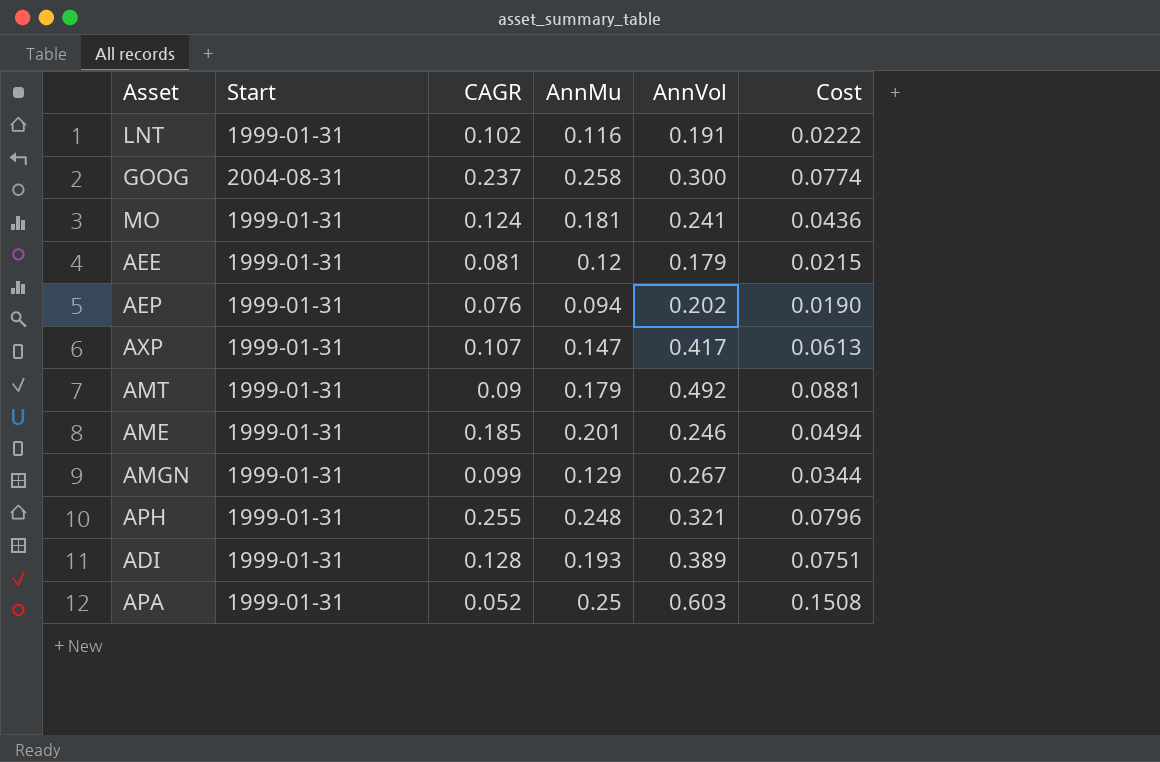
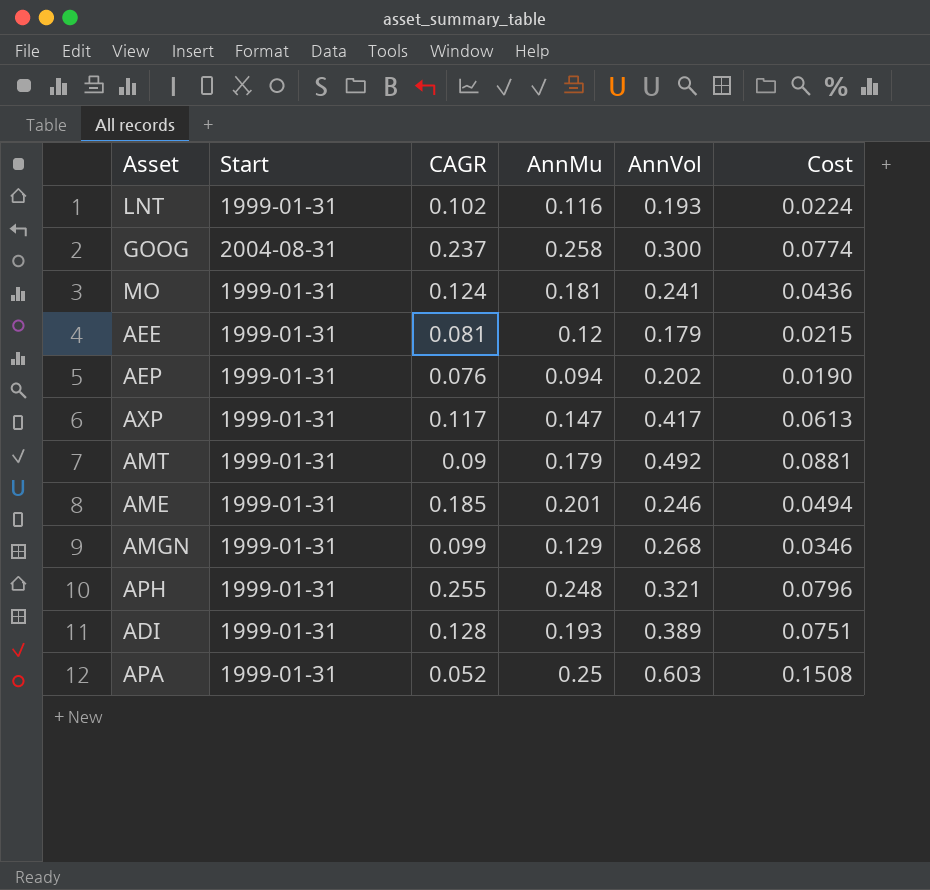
LNT | AnnVol: 0.191 -> 0.193
LNT | Cost: 0.0222 -> 0.0224
AXP | CAGR: 0.107 -> 0.117
AMGN | AnnVol: 0.267 -> 0.268
AMGN | Cost: 0.0344 -> 0.0346

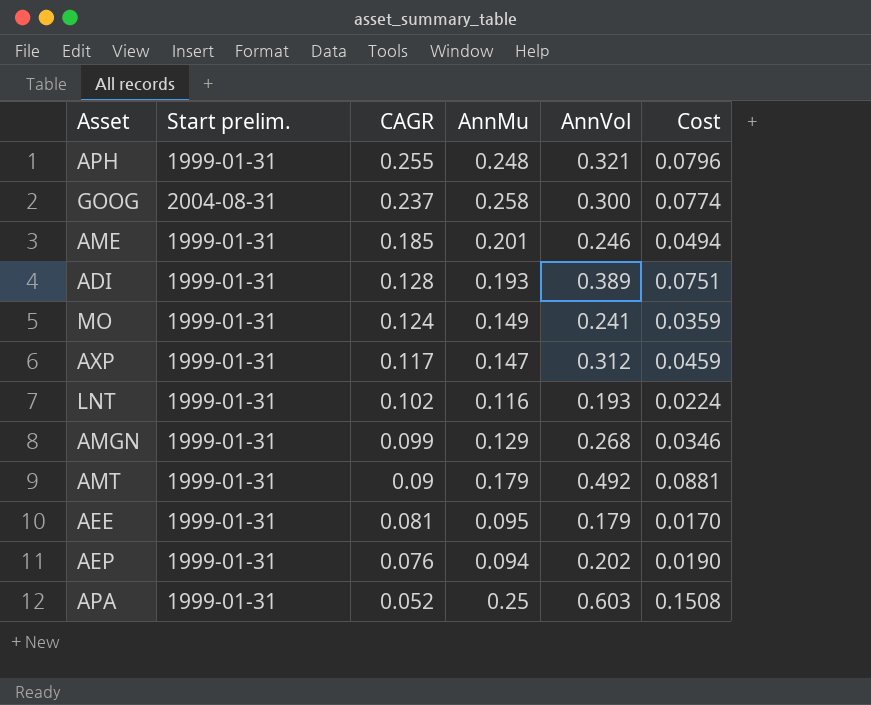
row order: none -> CAGR descending
column name: Start -> Start prelim.
MO | AnnMu: 0.181 -> 0.149
MO | Cost: 0.0436 -> 0.0359
AXP | AnnVol: 0.417 -> 0.312
AXP | Cost: 0.0613 -> 0.0459
AEE | AnnMu: 0.12 -> 0.095
AEE | Cost: 0.0215 -> 0.0170

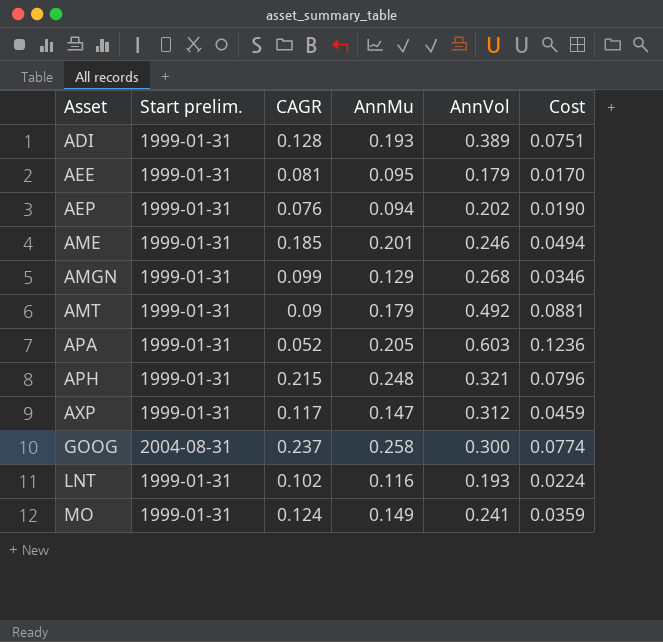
row order: CAGR descending -> Asset ascending
APA | AnnMu: 0.25 -> 0.205
APA | Cost: 0.1508 -> 0.1236
APH | CAGR: 0.255 -> 0.215

